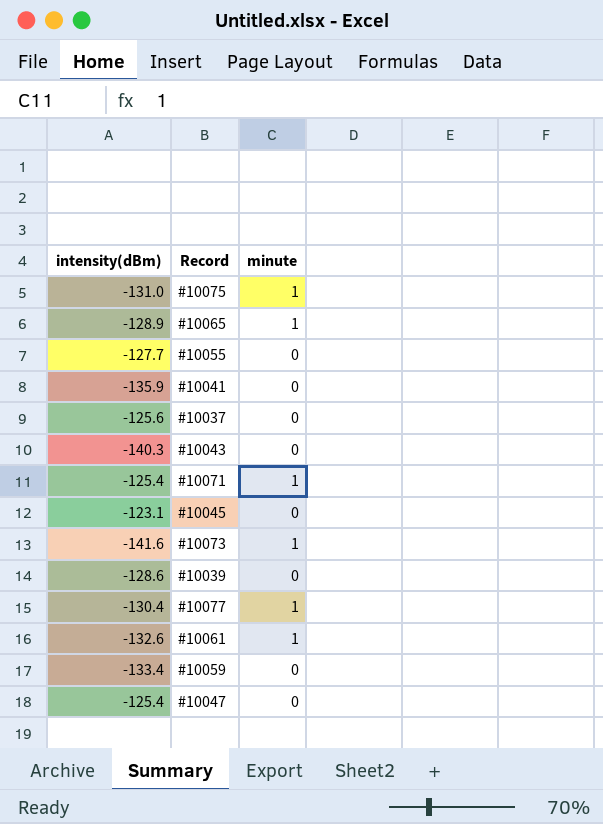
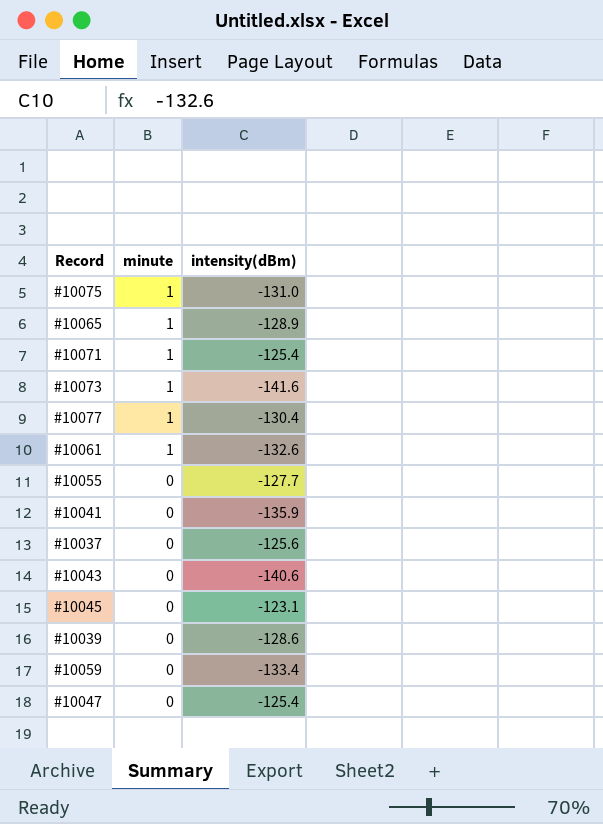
row order: none -> minute descending
column intensity(dBm) | position: 1 -> 3
#10043 | intensity(dBm): -140.3 -> -140.6

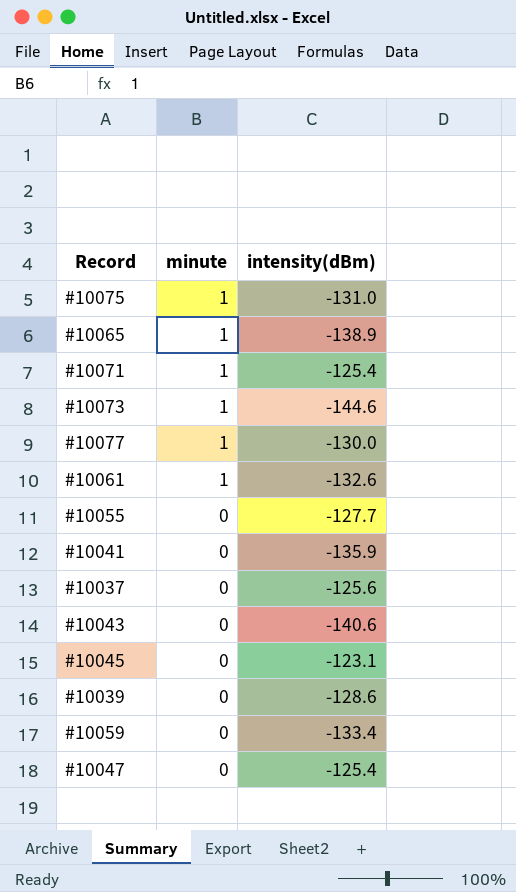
#10065 | intensity(dBm): -128.9 -> -138.9
#10073 | intensity(dBm): -141.6 -> -144.6
#10077 | intensity(dBm): -130.4 -> -130.0

